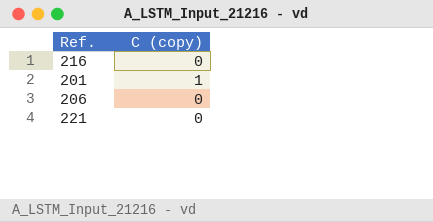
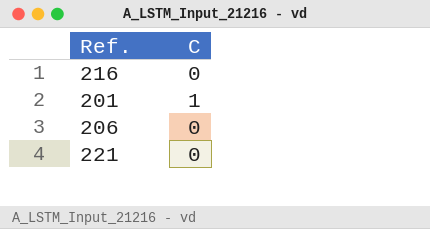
column name: C (copy) -> C

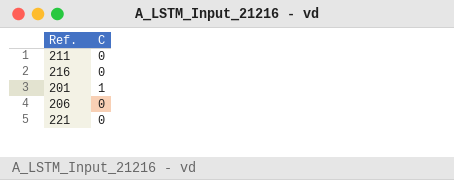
row 211: none -> 0

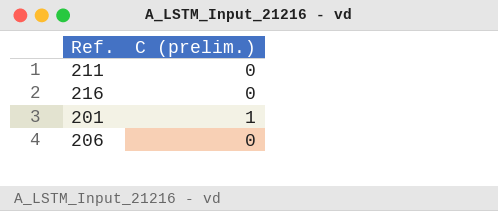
column name: C -> C (prelim.)
row 221: 0 -> none

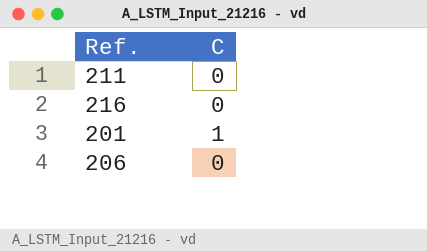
column name: C (prelim.) -> C

